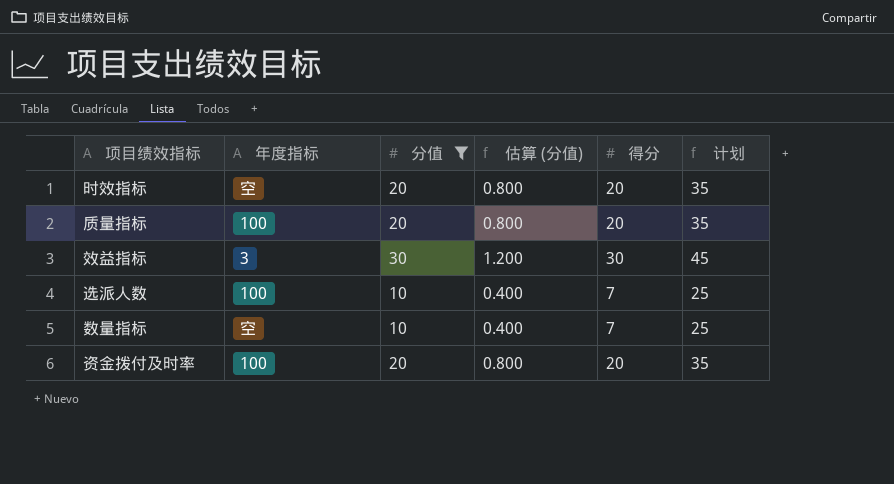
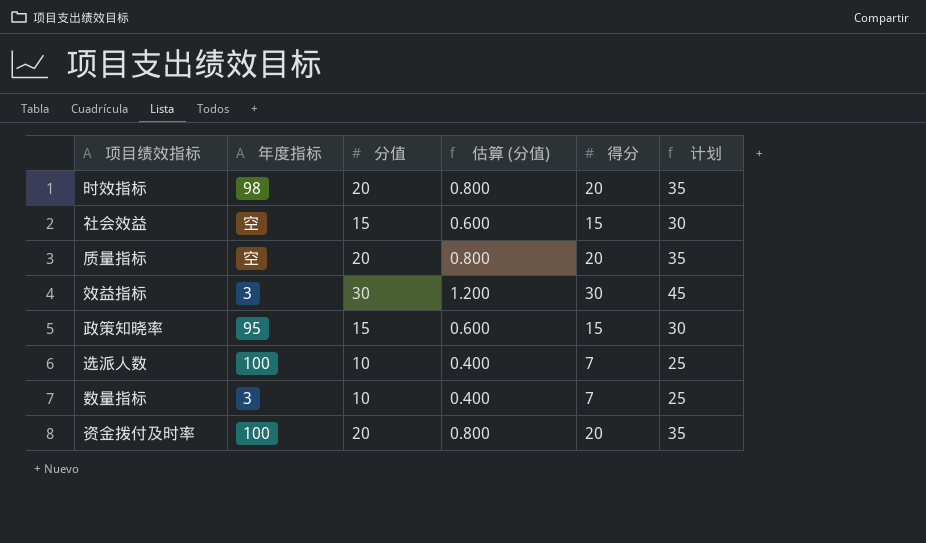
filter: 分值 != 15 -> none
时效指标 | 年度指标: 空 -> 98
质量指标 | 年度指标: 100 -> 空
数量指标 | 年度指标: 空 -> 3

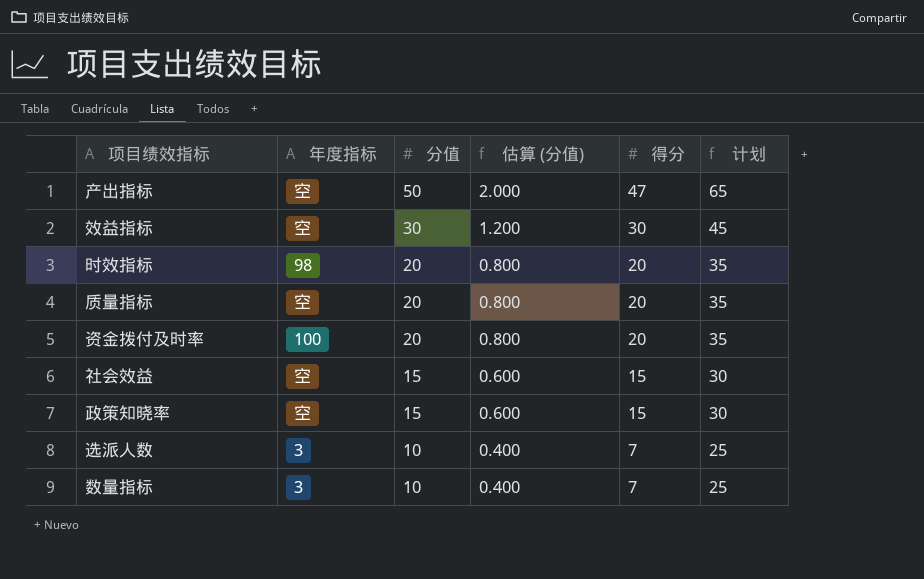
row order: none -> 分值 descending
row 产出指标: none -> 空 | 50 | 2.000 | 47 | 65
效益指标 | 年度指标: 3 -> 空
政策知晓率 | 年度指标: 95 -> 空
选派人数 | 年度指标: 100 -> 3

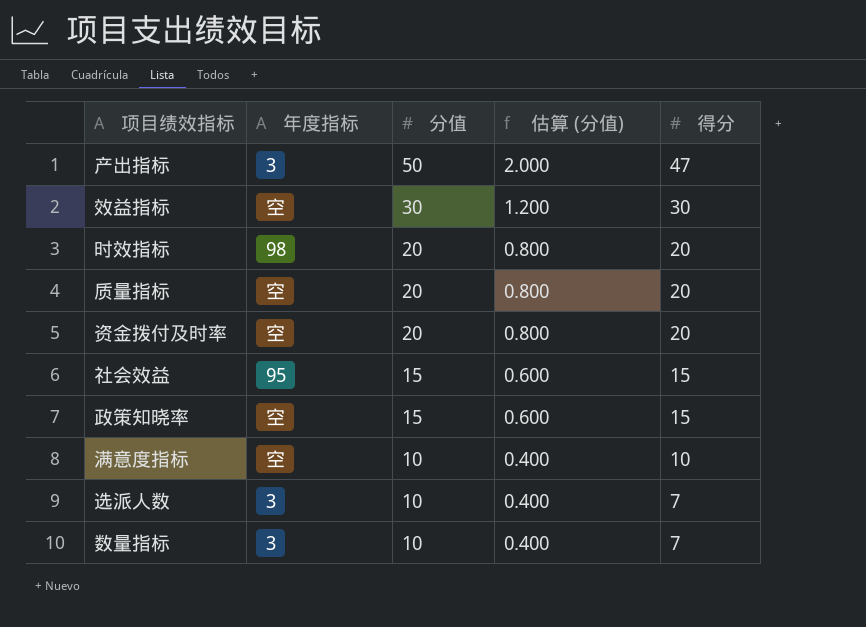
column 计划 | formula: [分值] + 15 -> none
产出指标 | 年度指标: 空 -> 3
资金拨付及时率 | 年度指标: 100 -> 空
社会效益 | 年度指标: 空 -> 95
row 满意度指标: none -> 空 | 10 | 0.400 | 10

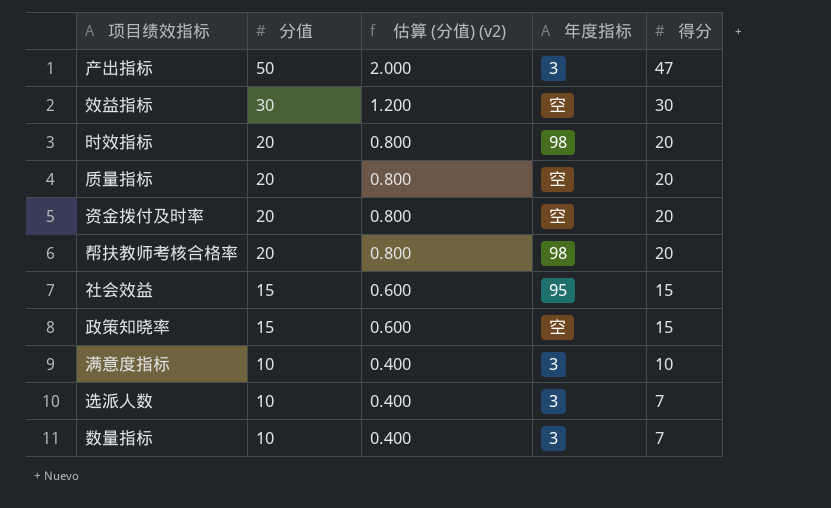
column name: 估算 (分值) -> 估算 (分值) (v2)
column 年度指标 | position: 2 -> 4
row 帮扶教师考核合格率: none -> 20 | 0.800 | 98 | 20
满意度指标 | 年度指标: 空 -> 3

